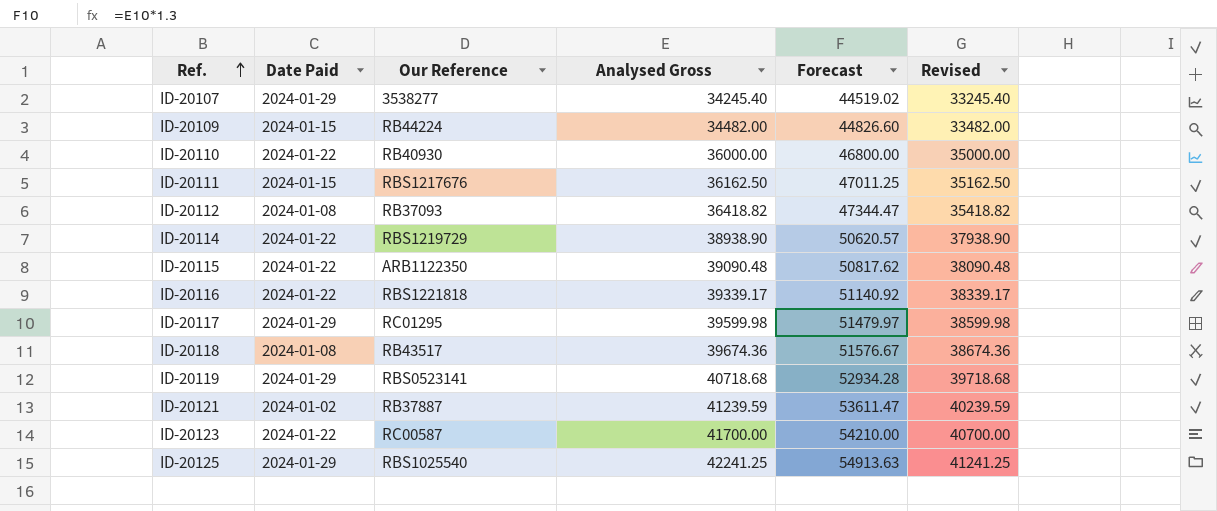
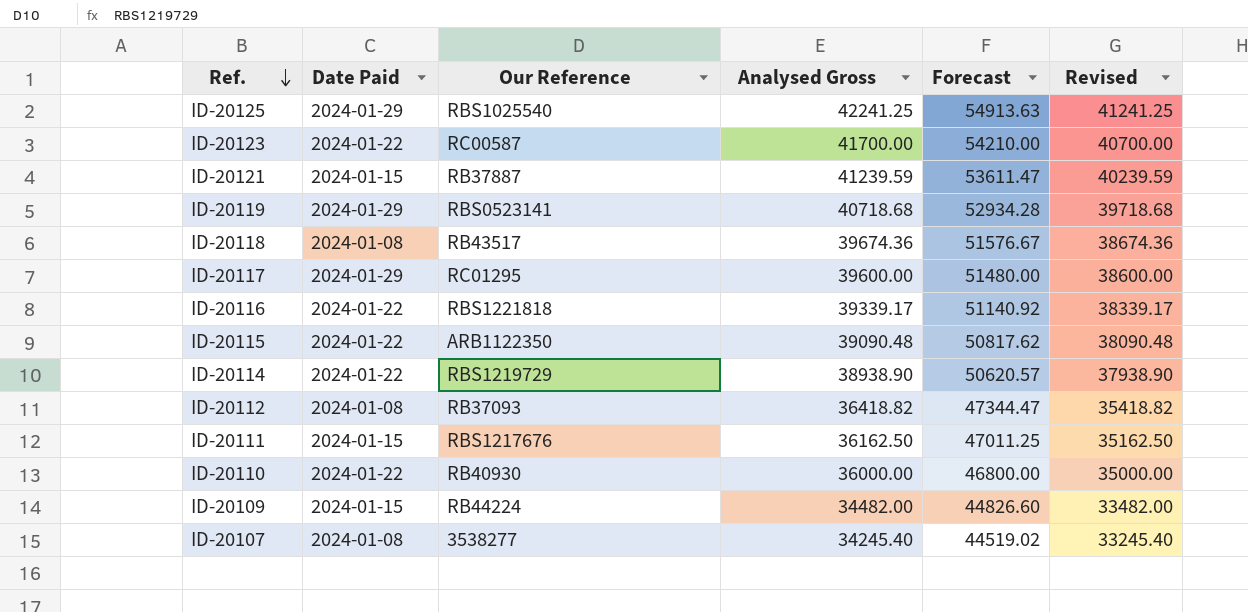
row order: Ref. ascending -> Ref. descending
ID-20121 | Date Paid: 2024-01-02 -> 2024-01-15
ID-20117 | Analysed Gross: 39599.98 -> 39600.00
ID-20117 | Forecast: 51479.97 -> 51480.00
ID-20117 | Revised: 38599.98 -> 38600.00
ID-20107 | Date Paid: 2024-01-29 -> 2024-01-08

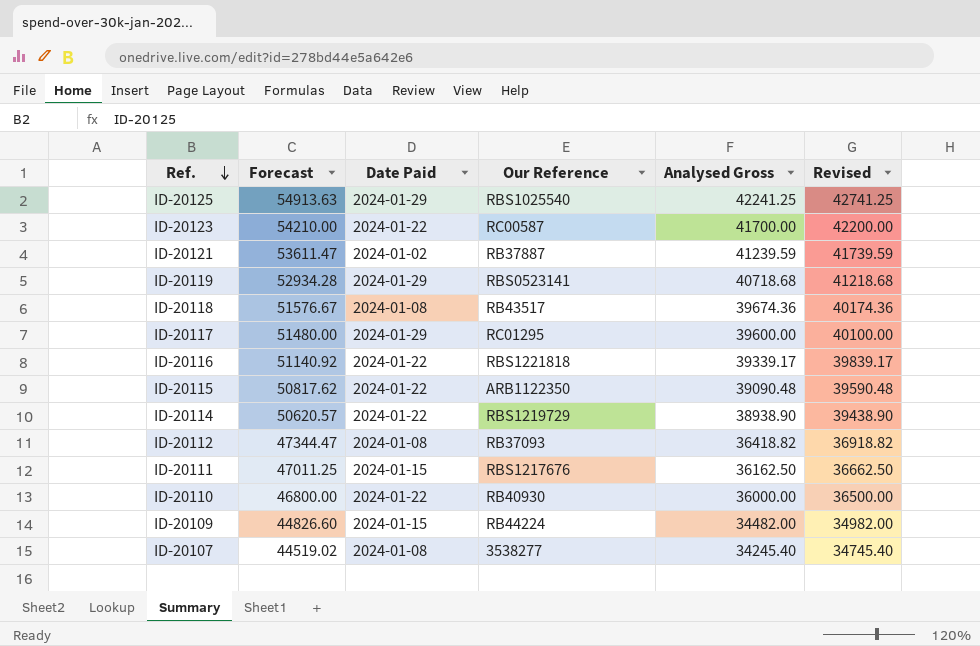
column Forecast | position: 5 -> 2
column Revised | formula: [Analysed Gross] - 1000 -> [Analysed Gross] + 500
ID-20121 | Date Paid: 2024-01-15 -> 2024-01-02

